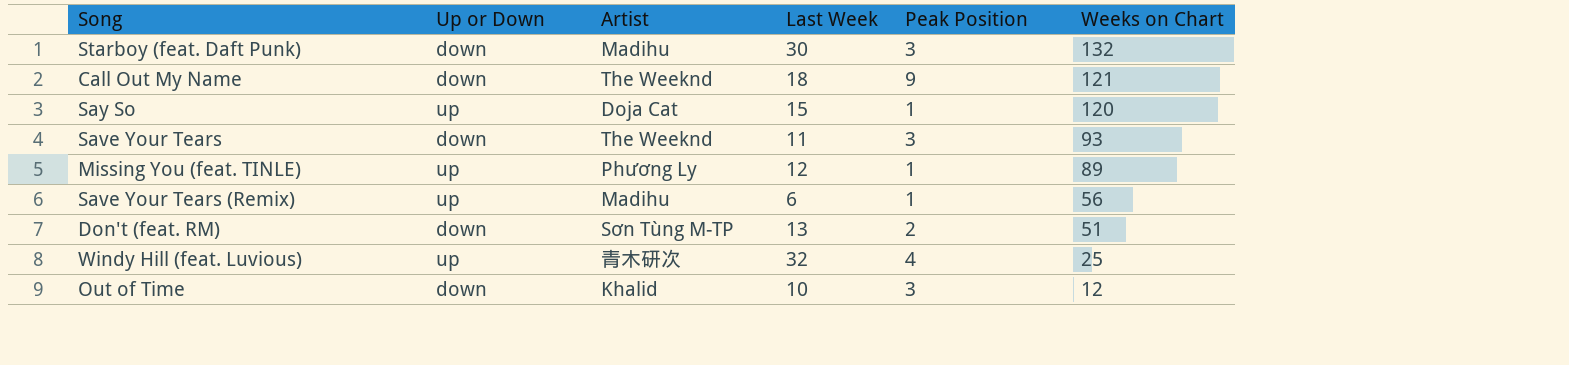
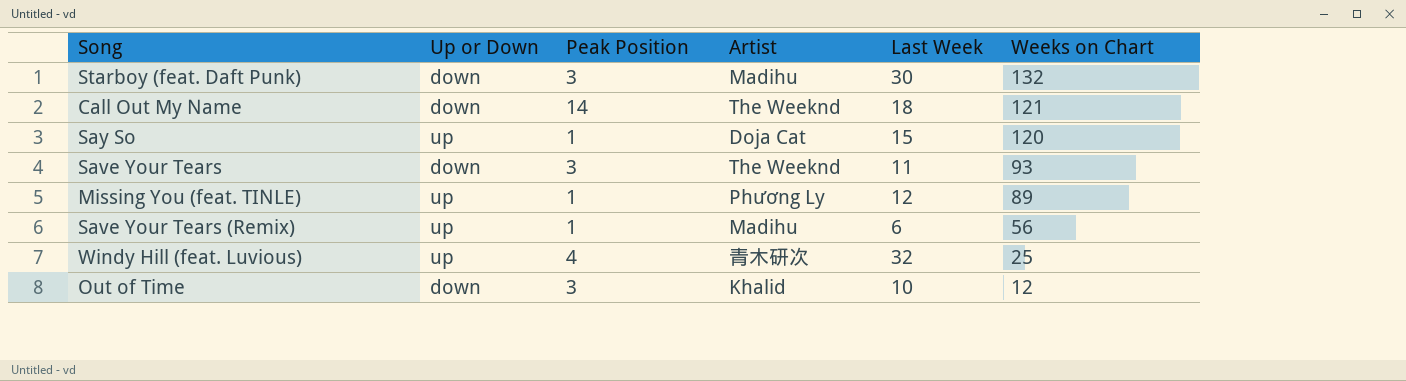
column Peak Position | position: 5 -> 3
row Don't (feat. RM): down | Sơn Tùng M-TP | 13 | 2 | 51 -> none
Call Out My Name | Peak Position: 9 -> 14

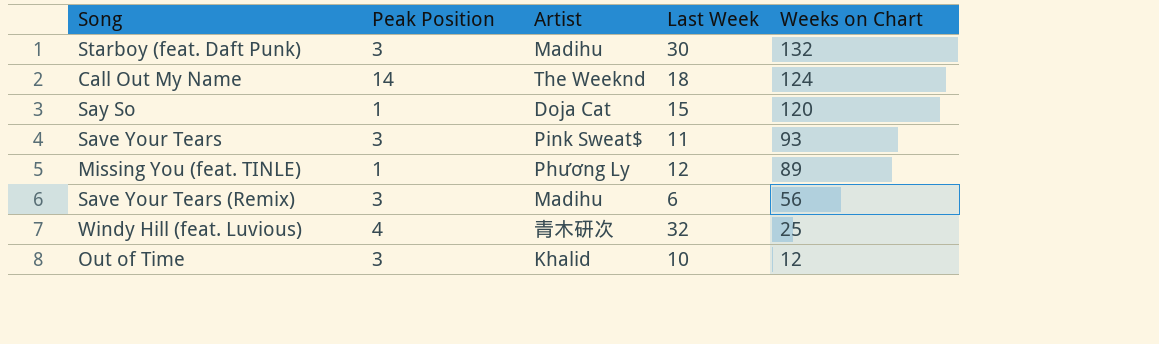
column Up or Down | position: 2 -> none
Call Out My Name | Weeks on Chart: 121 -> 124
Save Your Tears | Artist: The Weeknd -> Pink Sweat$
Save Your Tears (Remix) | Peak Position: 1 -> 3

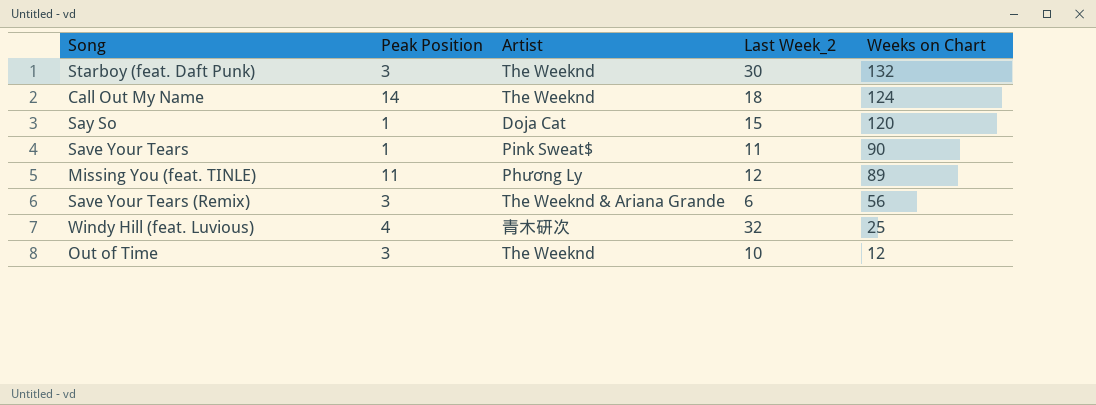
column name: Last Week -> Last Week_2
Starboy (feat. Daft Punk) | Artist: Madihu -> The Weeknd
Save Your Tears | Peak Position: 3 -> 1
Save Your Tears | Weeks on Chart: 93 -> 90
Missing You (feat. TINLE) | Peak Position: 1 -> 11
Save Your Tears (Remix) | Artist: Madihu -> The Weeknd & Ariana Grande
Out of Time | Artist: Khalid -> The Weeknd

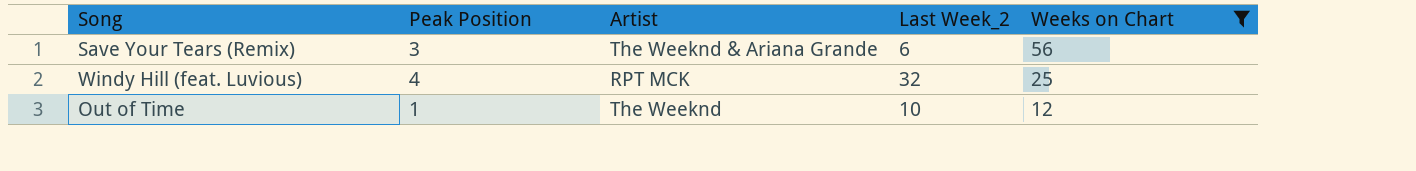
filter: none -> Weeks on Chart <= 56
Windy Hill (feat. Luvious) | Artist: 青木研次 -> RPT MCK
Out of Time | Peak Position: 3 -> 1

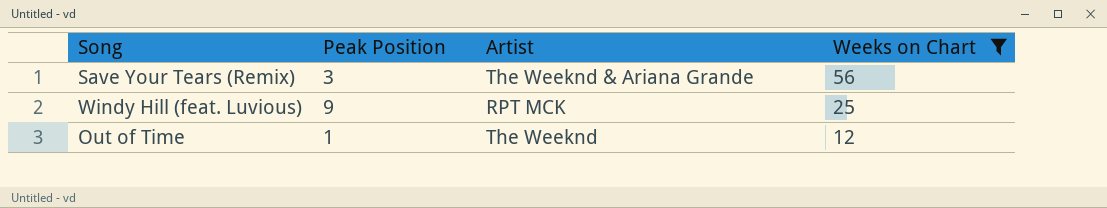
column Last Week_2 | position: 4 -> none
Windy Hill (feat. Luvious) | Peak Position: 4 -> 9

